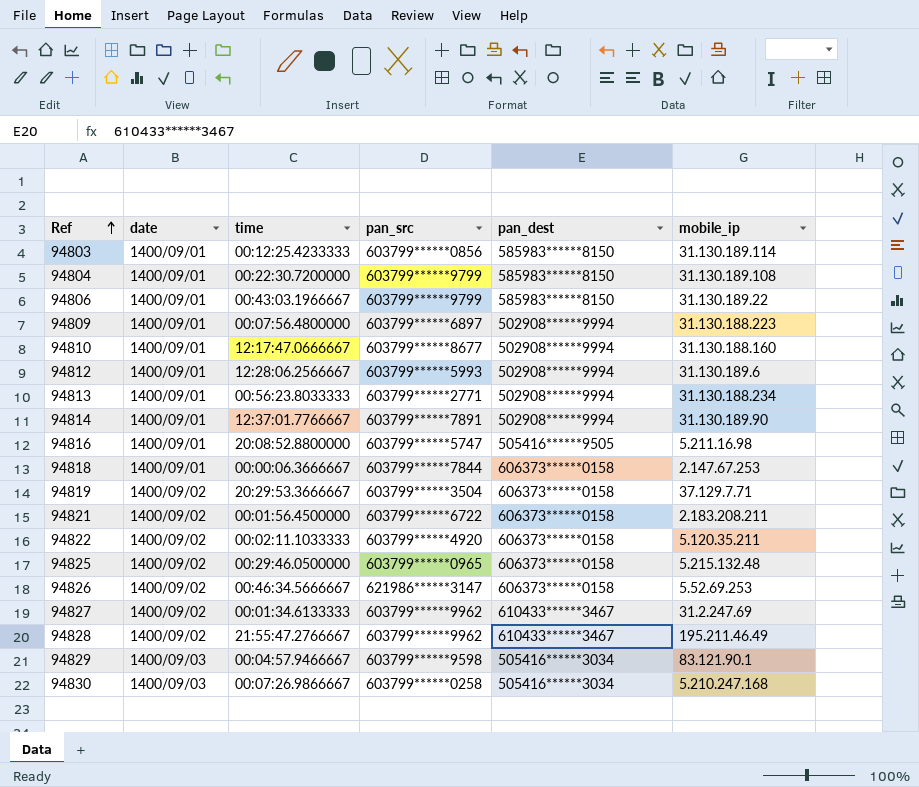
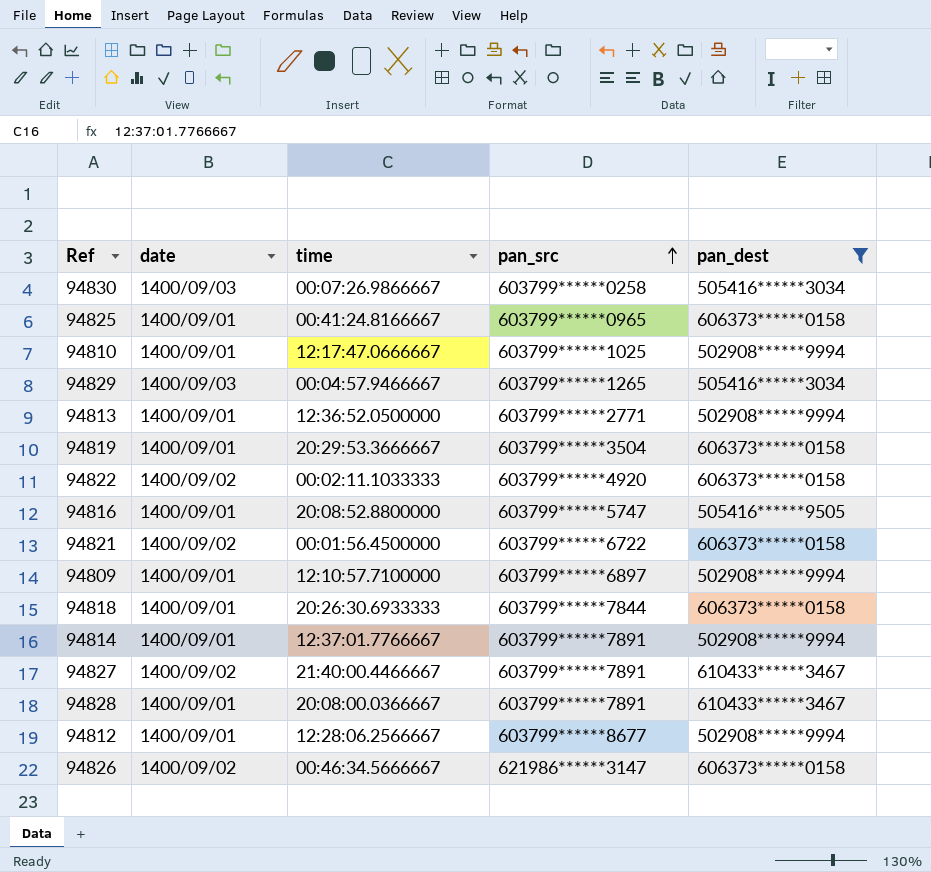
filter: none -> pan_dest != 585983******8150
row order: Ref ascending -> pan_src ascending
column mobile_ip | position: 6 -> none
94825 | date: 1400/09/02 -> 1400/09/01
94825 | time: 00:29:46.0500000 -> 00:41:24.8166667
94810 | pan_src: 603799******8677 -> 603799******1025
94829 | pan_src: 603799******9598 -> 603799******1265
94813 | time: 00:56:23.8033333 -> 12:36:52.0500000
94819 | date: 1400/09/02 -> 1400/09/01
94809 | time: 00:07:56.4800000 -> 12:10:57.7100000
94818 | time: 00:00:06.3666667 -> 20:26:30.6933333
94827 | time: 00:01:34.6133333 -> 21:40:00.4466667
94827 | pan_src: 603799******9962 -> 603799******7891
94828 | date: 1400/09/02 -> 1400/09/01
94828 | time: 21:55:47.2766667 -> 20:08:00.0366667
94828 | pan_src: 603799******9962 -> 603799******7891
94812 | pan_src: 603799******5993 -> 603799******8677

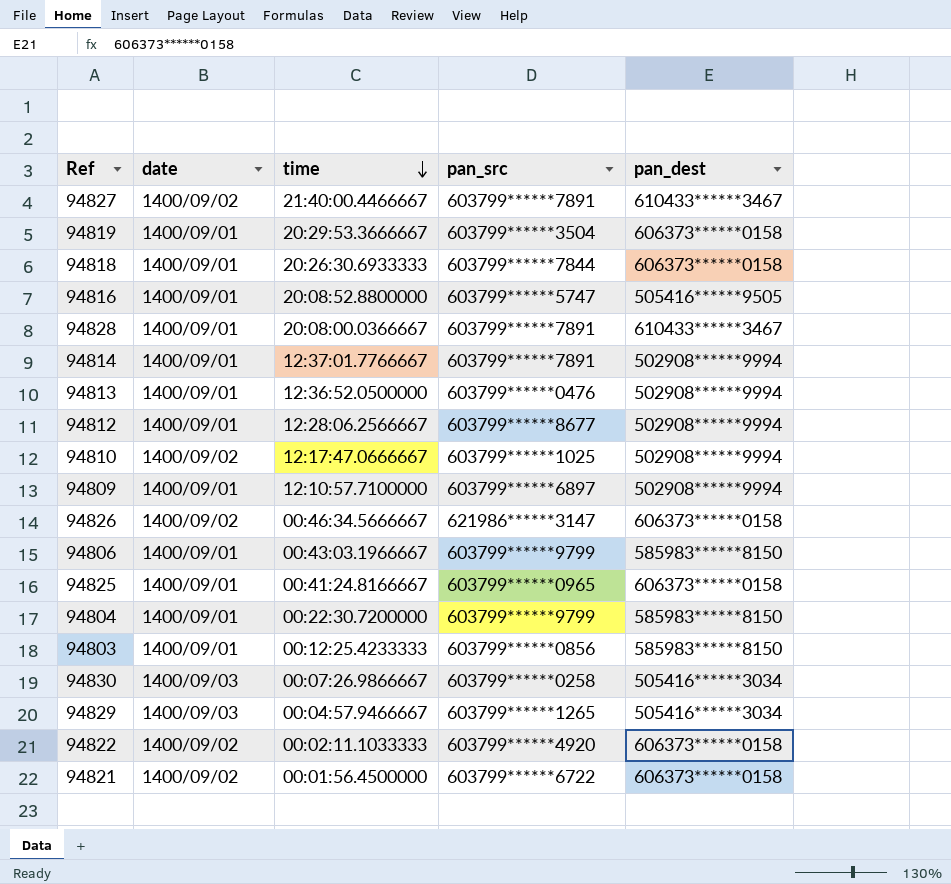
filter: pan_dest != 585983******8150 -> none
row order: pan_src ascending -> time descending
94813 | pan_src: 603799******2771 -> 603799******0476
94810 | date: 1400/09/01 -> 1400/09/02

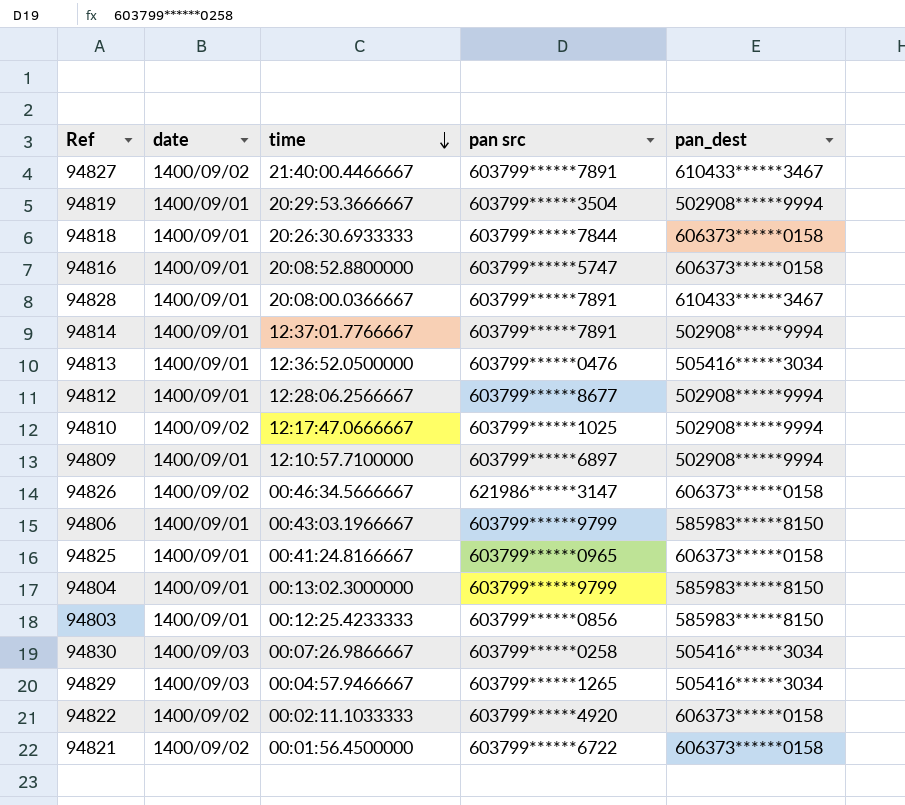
column name: pan_src -> pan src
94819 | pan_dest: 606373******0158 -> 502908******9994
94816 | pan_dest: 505416******9505 -> 606373******0158
94813 | pan_dest: 502908******9994 -> 505416******3034
94804 | time: 00:22:30.7200000 -> 00:13:02.3000000

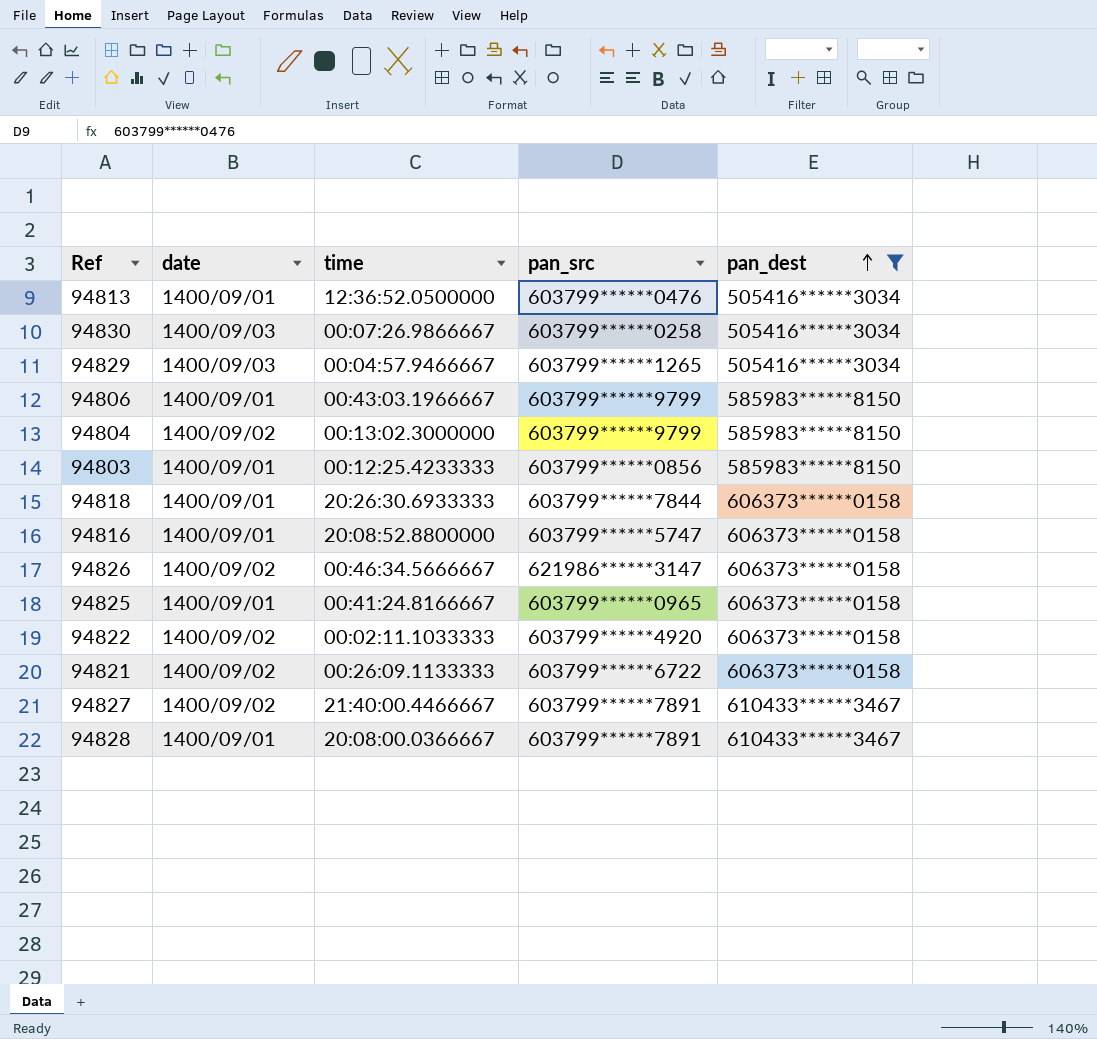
filter: none -> pan_dest != 502908******9994
row order: time descending -> pan_dest ascending
column name: pan src -> pan_src
94804 | date: 1400/09/01 -> 1400/09/02
94821 | time: 00:01:56.4500000 -> 00:26:09.1133333

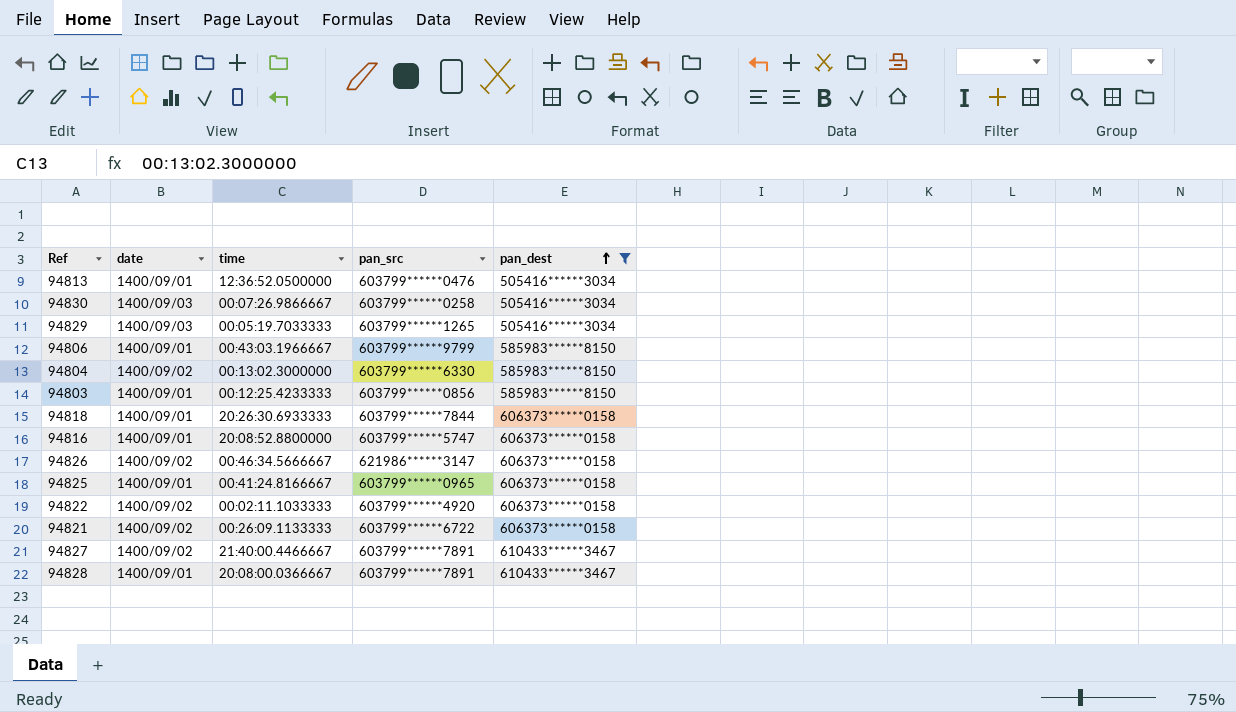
94829 | time: 00:04:57.9466667 -> 00:05:19.7033333
94804 | pan_src: 603799******9799 -> 603799******6330

